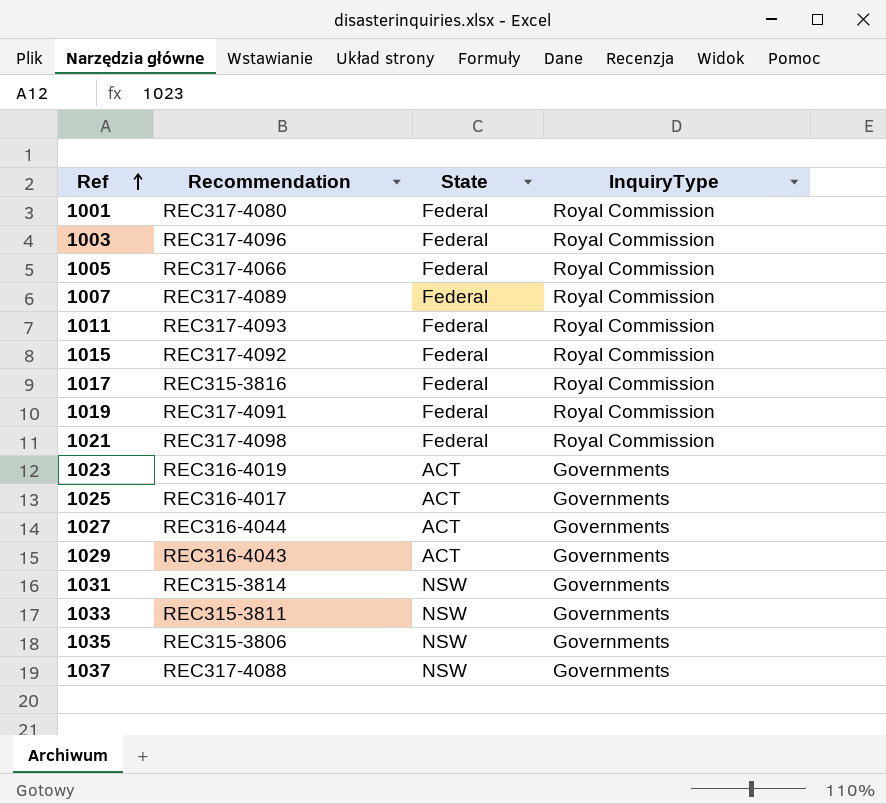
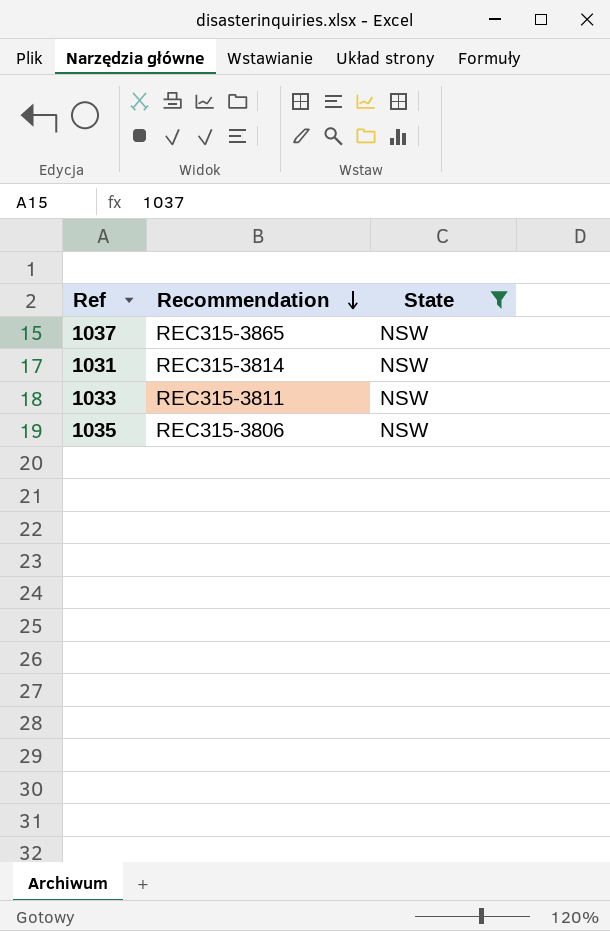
filter: none -> State = NSW
row order: Ref ascending -> Recommendation descending
column InquiryType | position: 4 -> none
1037 | Recommendation: REC317-4088 -> REC315-3865

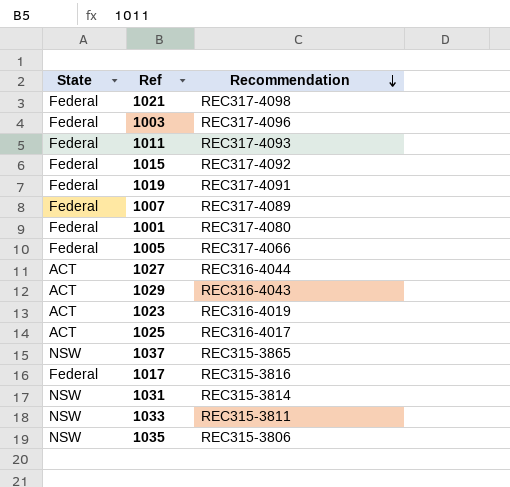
filter: State = NSW -> none
column State | position: 3 -> 1

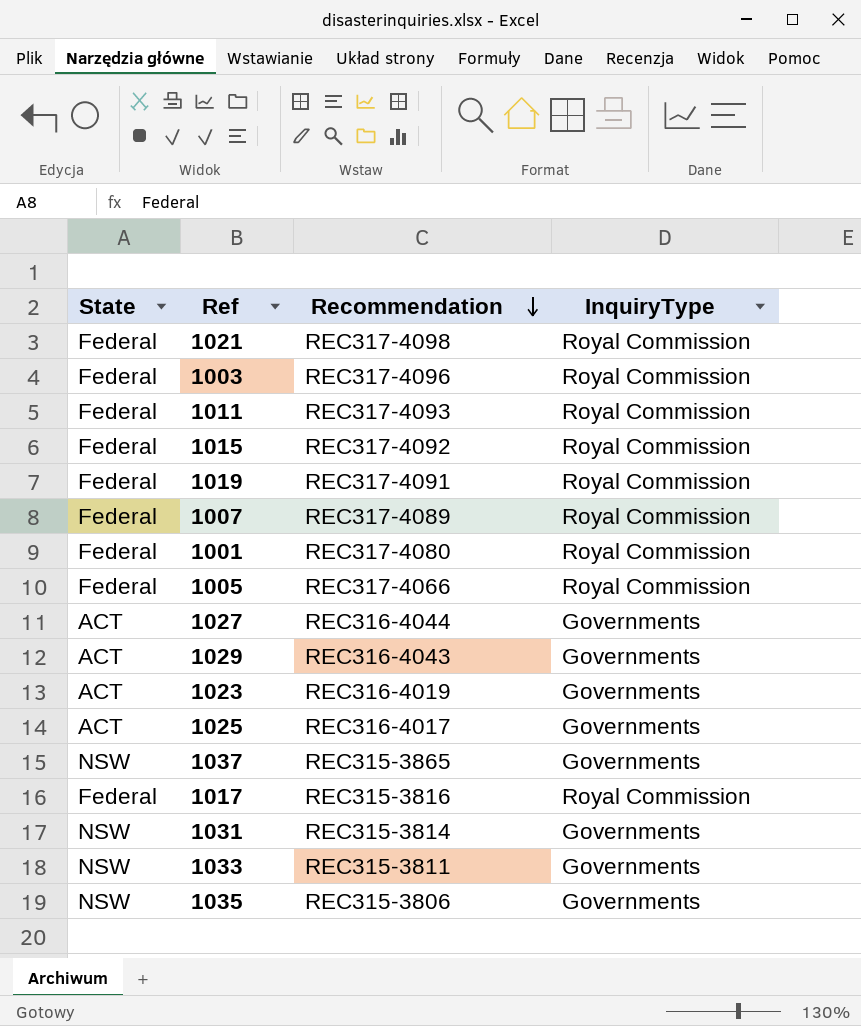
column InquiryType | position: none -> 4

